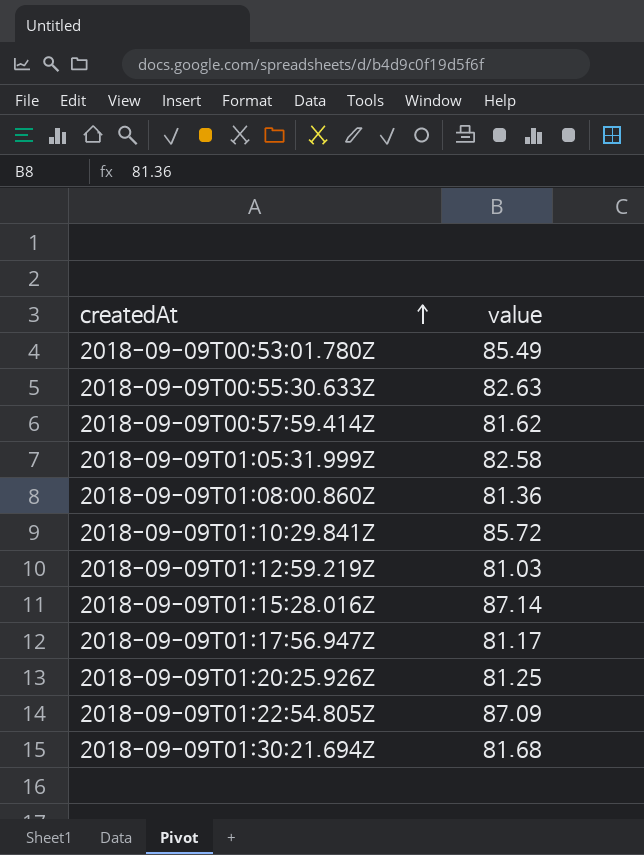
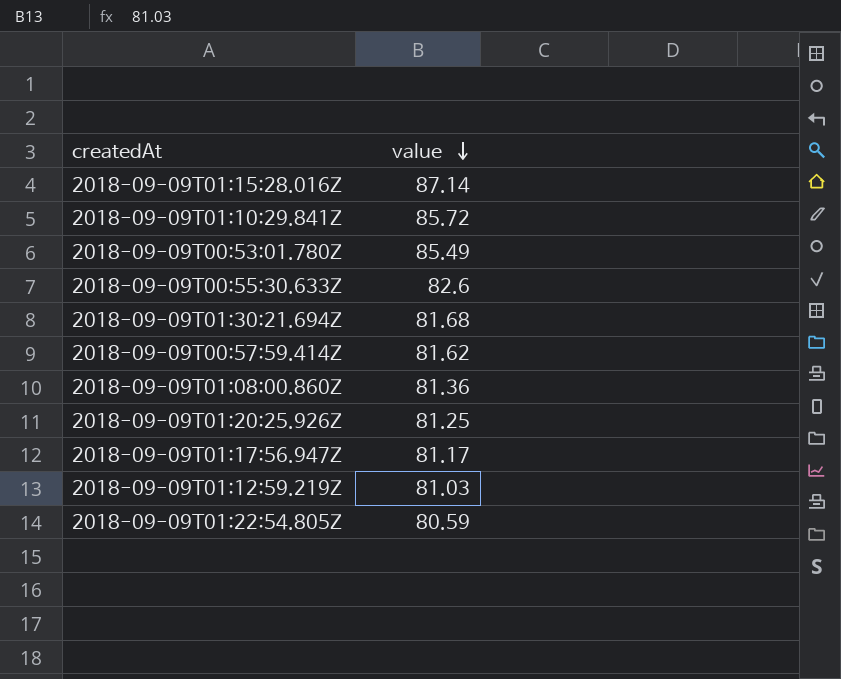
row order: createdAt ascending -> value descending
row 2018-09-09T01:05:31.999Z: 82.58 -> none
2018-09-09T00:55:30.633Z | value: 82.63 -> 82.6
2018-09-09T01:22:54.805Z | value: 87.09 -> 80.59

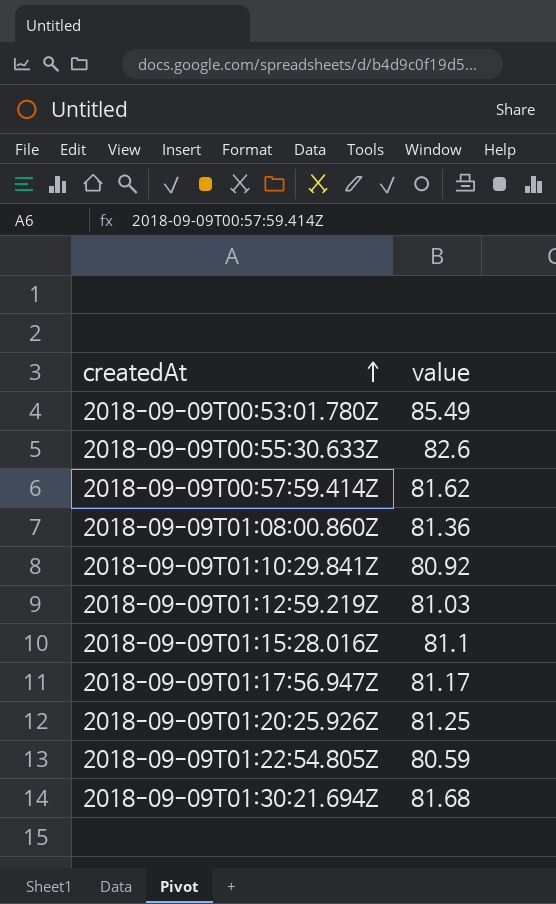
row order: value descending -> createdAt ascending
2018-09-09T01:10:29.841Z | value: 85.72 -> 80.92
2018-09-09T01:15:28.016Z | value: 87.14 -> 81.1

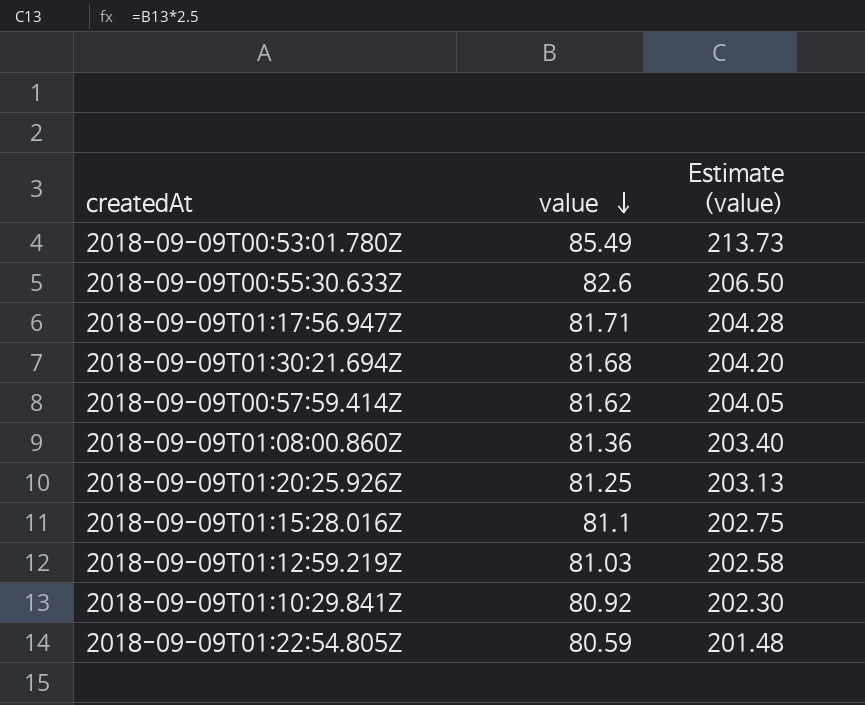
row order: createdAt ascending -> value descending
column Estimate (value) | formula: none -> [value] * 2.5
2018-09-09T01:17:56.947Z | value: 81.17 -> 81.71

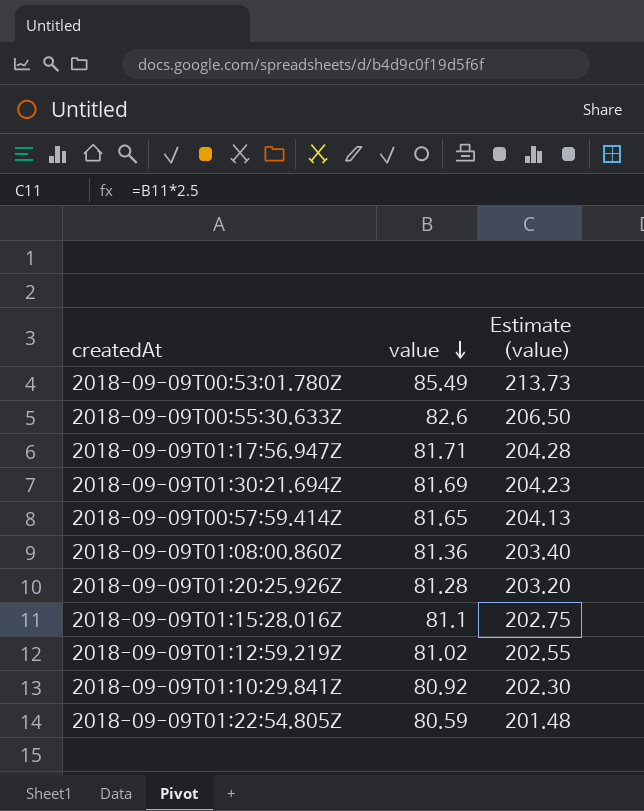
2018-09-09T01:30:21.694Z | value: 81.68 -> 81.69
2018-09-09T01:30:21.694Z | Estimate (value): 204.20 -> 204.23
2018-09-09T00:57:59.414Z | value: 81.62 -> 81.65
2018-09-09T00:57:59.414Z | Estimate (value): 204.05 -> 204.13
2018-09-09T01:20:25.926Z | value: 81.25 -> 81.28
2018-09-09T01:20:25.926Z | Estimate (value): 203.13 -> 203.20
2018-09-09T01:12:59.219Z | value: 81.03 -> 81.02
2018-09-09T01:12:59.219Z | Estimate (value): 202.58 -> 202.55

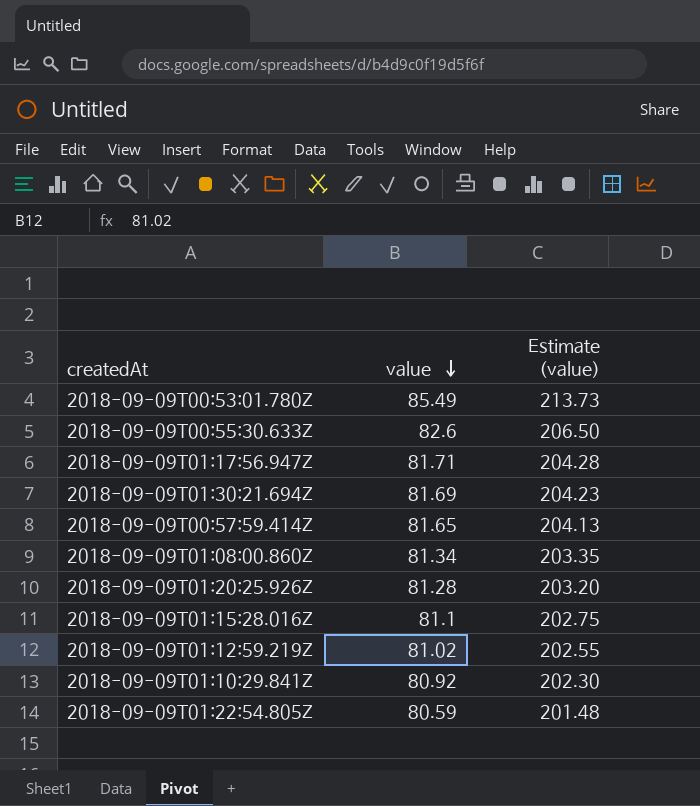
2018-09-09T01:08:00.860Z | value: 81.36 -> 81.34
2018-09-09T01:08:00.860Z | Estimate (value): 203.40 -> 203.35

